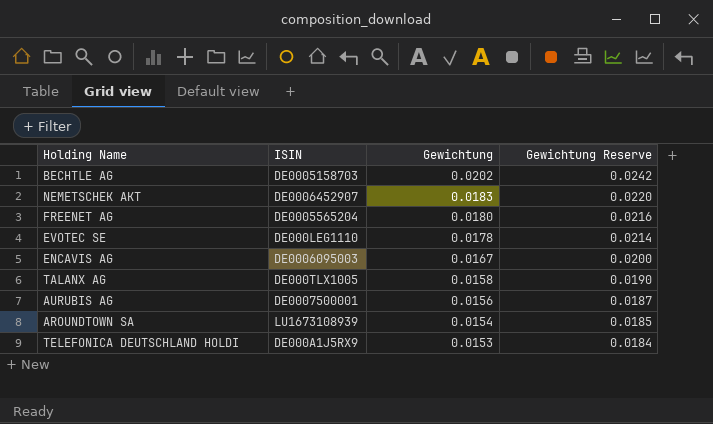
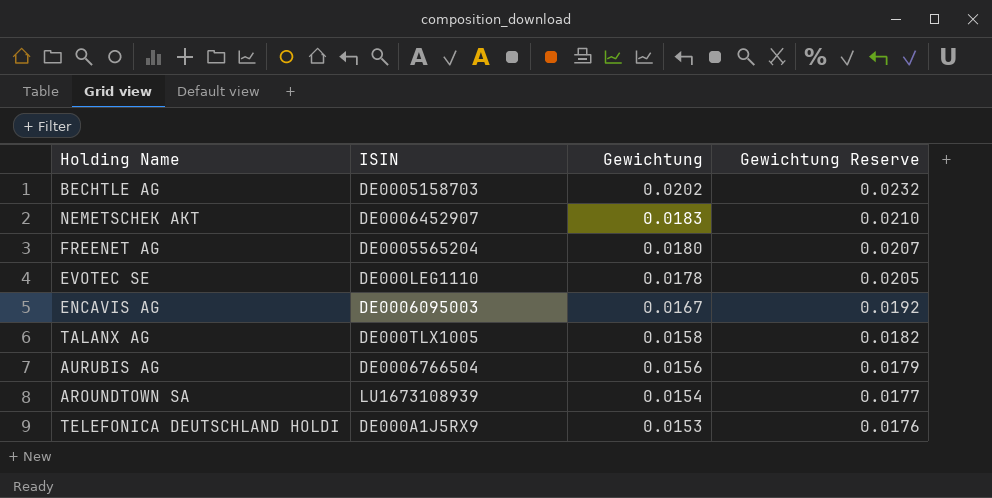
column Gewichtung Reserve | formula: [Gewichtung] * 1.2 -> [Gewichtung] * 1.15
AURUBIS AG | ISIN: DE0007500001 -> DE0006766504

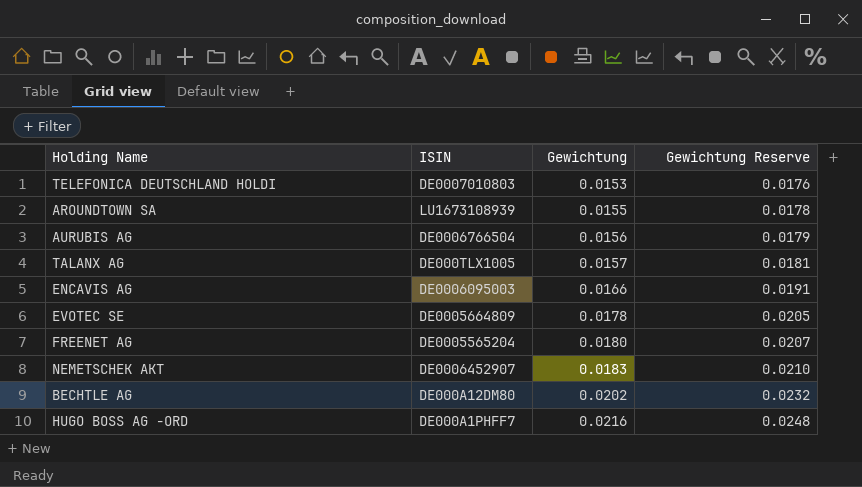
row order: Gewichtung descending -> Gewichtung ascending
TELEFONICA DEUTSCHLAND HOLDI | ISIN: DE000A1J5RX9 -> DE0007010803
AROUNDTOWN SA | Gewichtung: 0.0154 -> 0.0155
AROUNDTOWN SA | Gewichtung Reserve: 0.0177 -> 0.0178
TALANX AG | Gewichtung: 0.0158 -> 0.0157
TALANX AG | Gewichtung Reserve: 0.0182 -> 0.0181
ENCAVIS AG | Gewichtung: 0.0167 -> 0.0166
ENCAVIS AG | Gewichtung Reserve: 0.0192 -> 0.0191
EVOTEC SE | ISIN: DE000LEG1110 -> DE0005664809
BECHTLE AG | ISIN: DE0005158703 -> DE000A12DM80
row HUGO BOSS AG -ORD: none -> DE000A1PHFF7 | 0.0216 | 0.0248

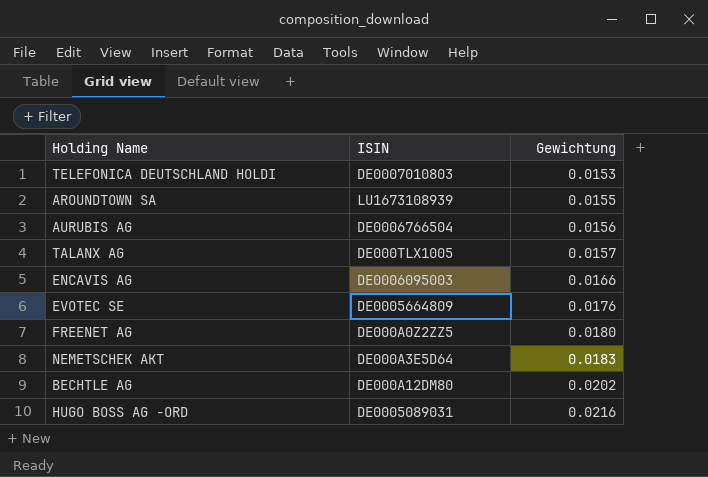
column Gewichtung Reserve | formula: [Gewichtung] * 1.15 -> none
EVOTEC SE | Gewichtung: 0.0178 -> 0.0176
FREENET AG | ISIN: DE0005565204 -> DE000A0Z2ZZ5
NEMETSCHEK AKT | ISIN: DE0006452907 -> DE000A3E5D64
HUGO BOSS AG -ORD | ISIN: DE000A1PHFF7 -> DE0005089031

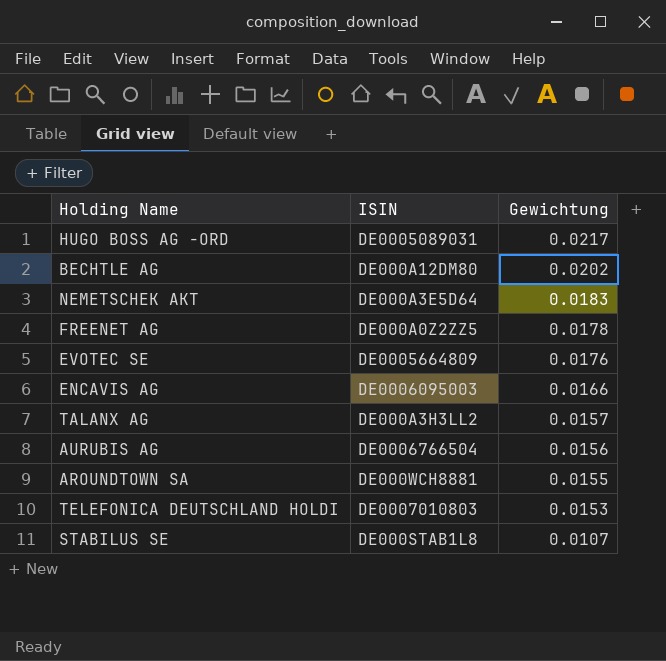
row order: Gewichtung ascending -> Gewichtung descending
HUGO BOSS AG -ORD | Gewichtung: 0.0216 -> 0.0217
FREENET AG | Gewichtung: 0.0180 -> 0.0178
TALANX AG | ISIN: DE000TLX1005 -> DE000A3H3LL2
AROUNDTOWN SA | ISIN: LU1673108939 -> DE000WCH8881
row STABILUS SE: none -> DE000STAB1L8 | 0.0107

